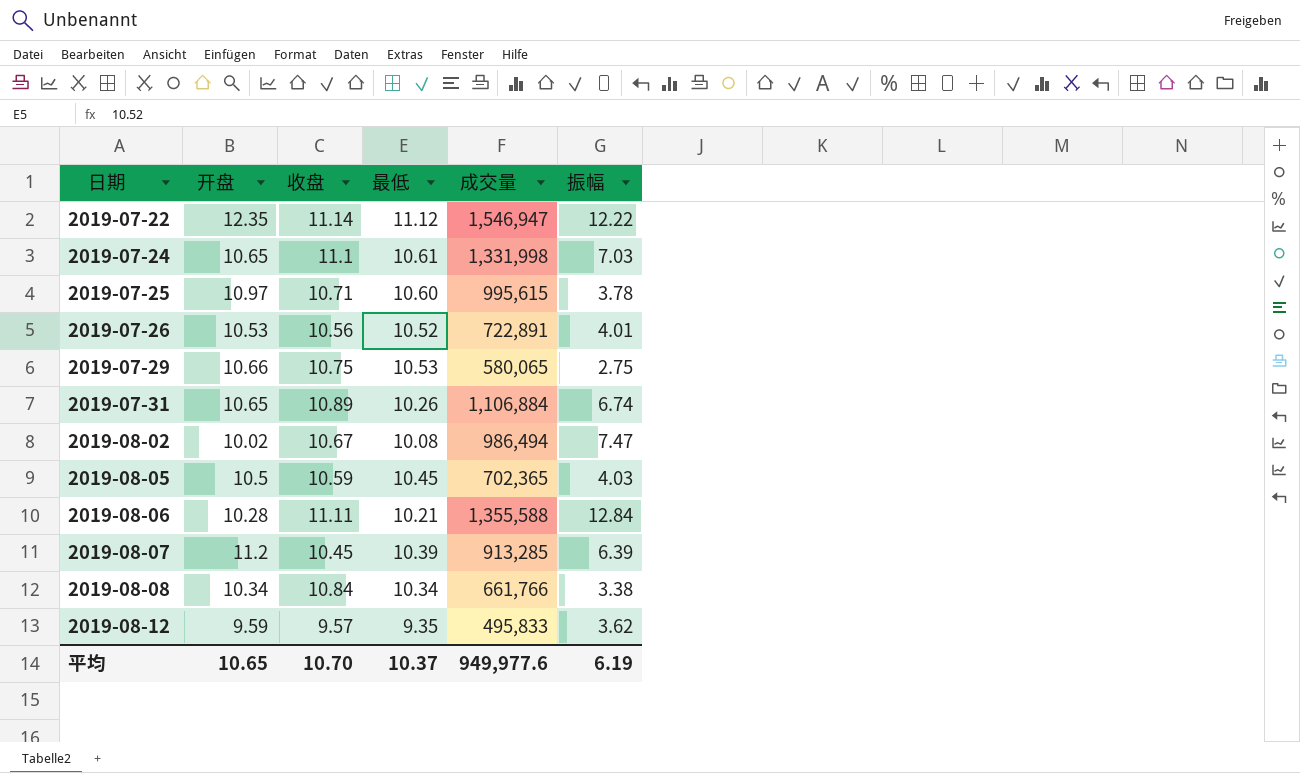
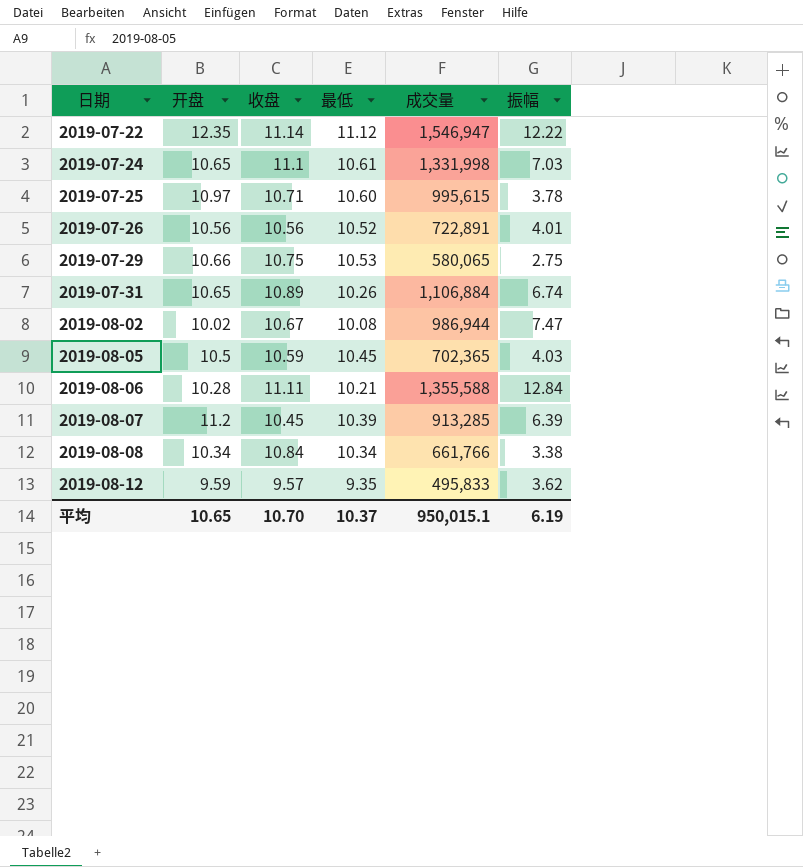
2019-07-26 | 开盘: 10.53 -> 10.56
2019-08-02 | 成交量: 986,494 -> 986,944
平均 | 成交量: 949,977.6 -> 950,015.1

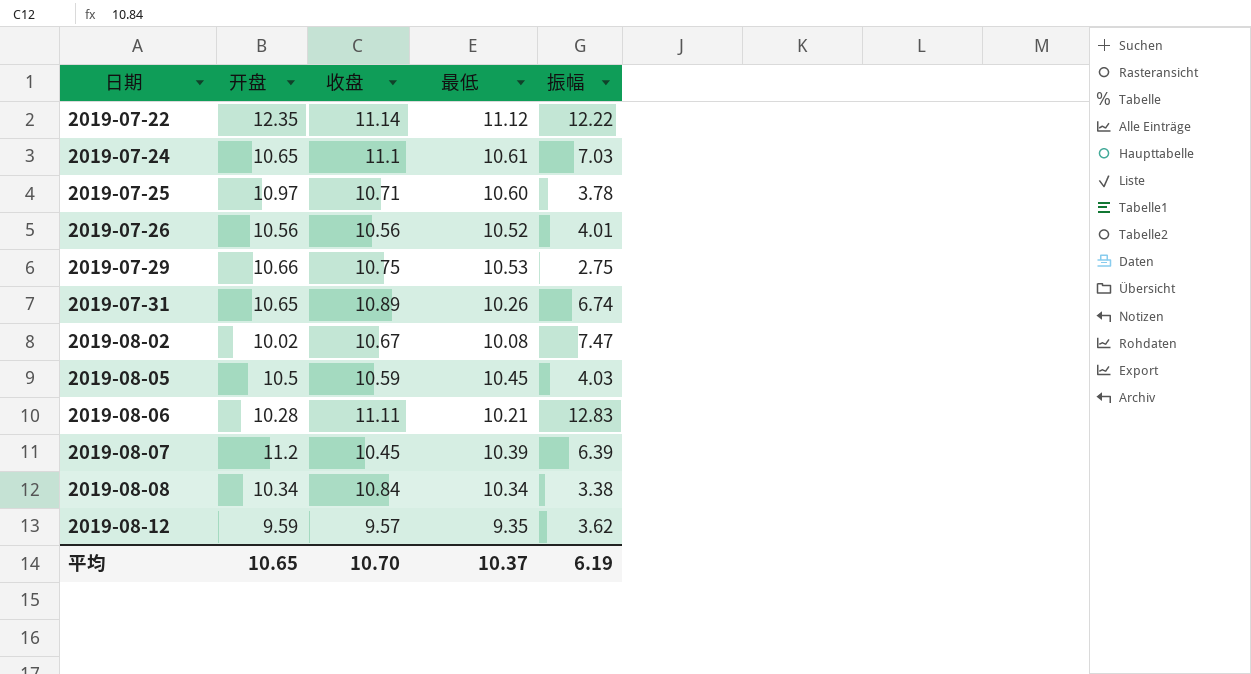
column 成交量 | position: 5 -> none
2019-08-06 | 振幅: 12.84 -> 12.83

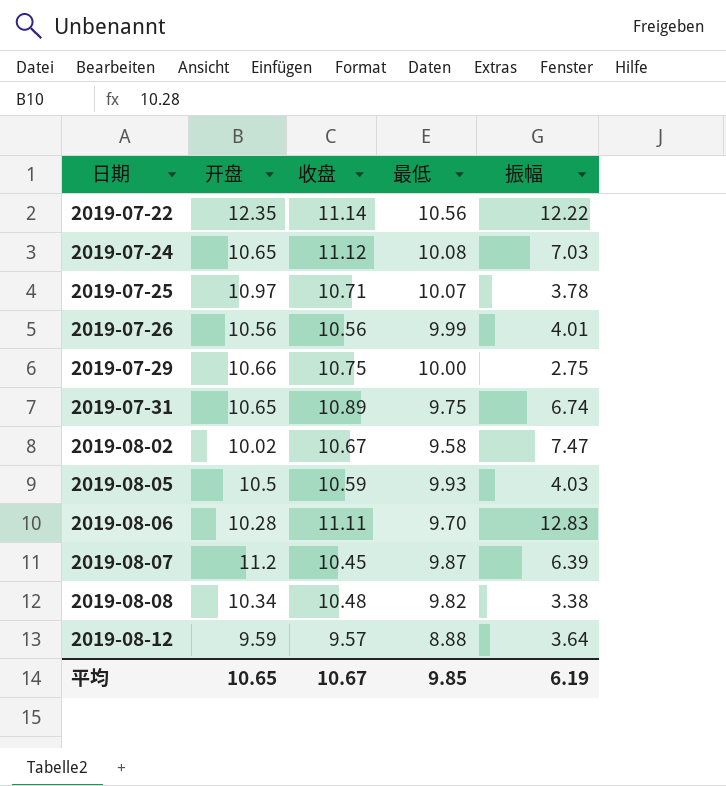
2019-07-22 | 最低: 11.12 -> 10.56
2019-07-24 | 收盘: 11.1 -> 11.12
2019-07-24 | 最低: 10.61 -> 10.08
2019-07-25 | 最低: 10.60 -> 10.07
2019-07-26 | 最低: 10.52 -> 9.99
2019-07-29 | 最低: 10.53 -> 10.00
2019-07-31 | 最低: 10.26 -> 9.75
2019-08-02 | 最低: 10.08 -> 9.58
2019-08-05 | 最低: 10.45 -> 9.93
2019-08-06 | 最低: 10.21 -> 9.70
2019-08-07 | 最低: 10.39 -> 9.87
2019-08-08 | 收盘: 10.84 -> 10.48
2019-08-08 | 最低: 10.34 -> 9.82
2019-08-12 | 最低: 9.35 -> 8.88
2019-08-12 | 振幅: 3.62 -> 3.64
平均 | 收盘: 10.70 -> 10.67
平均 | 最低: 10.37 -> 9.85

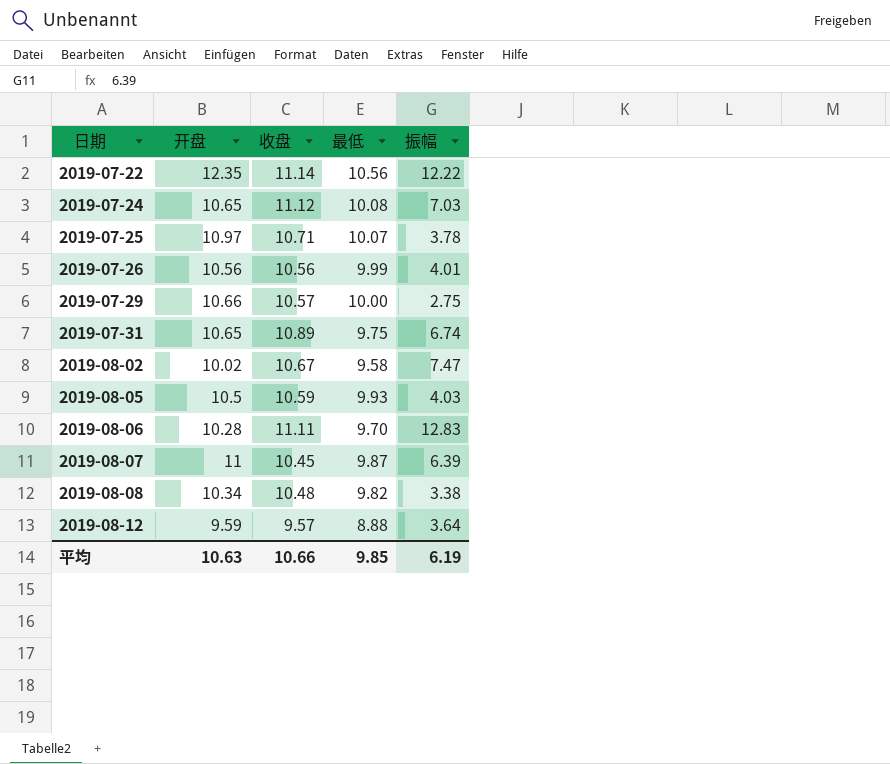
2019-07-29 | 收盘: 10.75 -> 10.57
2019-08-07 | 开盘: 11.2 -> 11
平均 | 开盘: 10.65 -> 10.63
平均 | 收盘: 10.67 -> 10.66

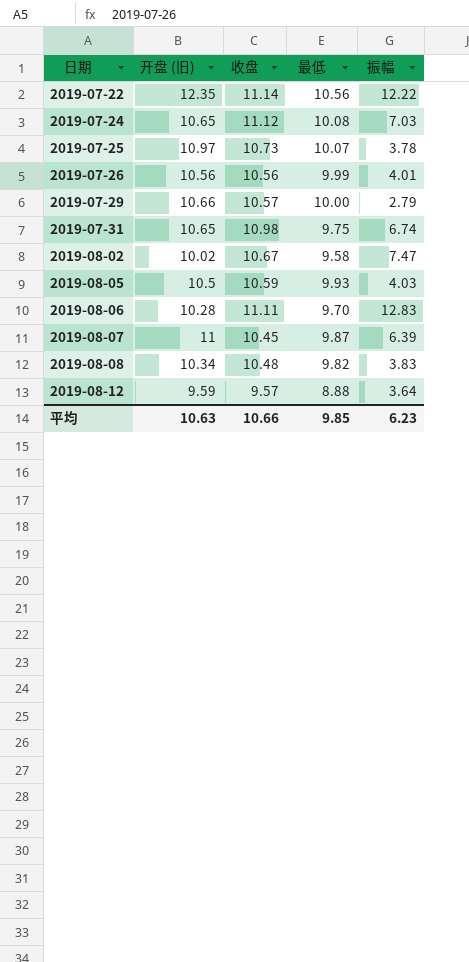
column name: 开盘 -> 开盘 (旧)
2019-07-25 | 收盘: 10.71 -> 10.73
2019-07-29 | 振幅: 2.75 -> 2.79
2019-07-31 | 收盘: 10.89 -> 10.98
2019-08-08 | 振幅: 3.38 -> 3.83
平均 | 振幅: 6.19 -> 6.23

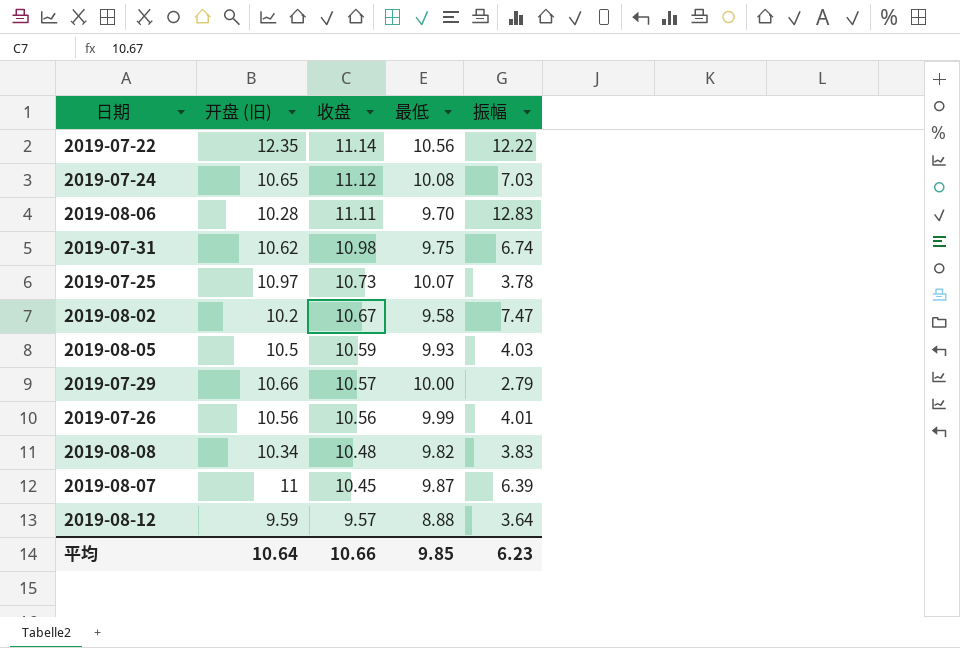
row order: 日期 ascending -> 收盘 descending
2019-07-31 | 开盘 (旧): 10.65 -> 10.62
2019-08-02 | 开盘 (旧): 10.02 -> 10.2
平均 | 开盘 (旧): 10.63 -> 10.64

